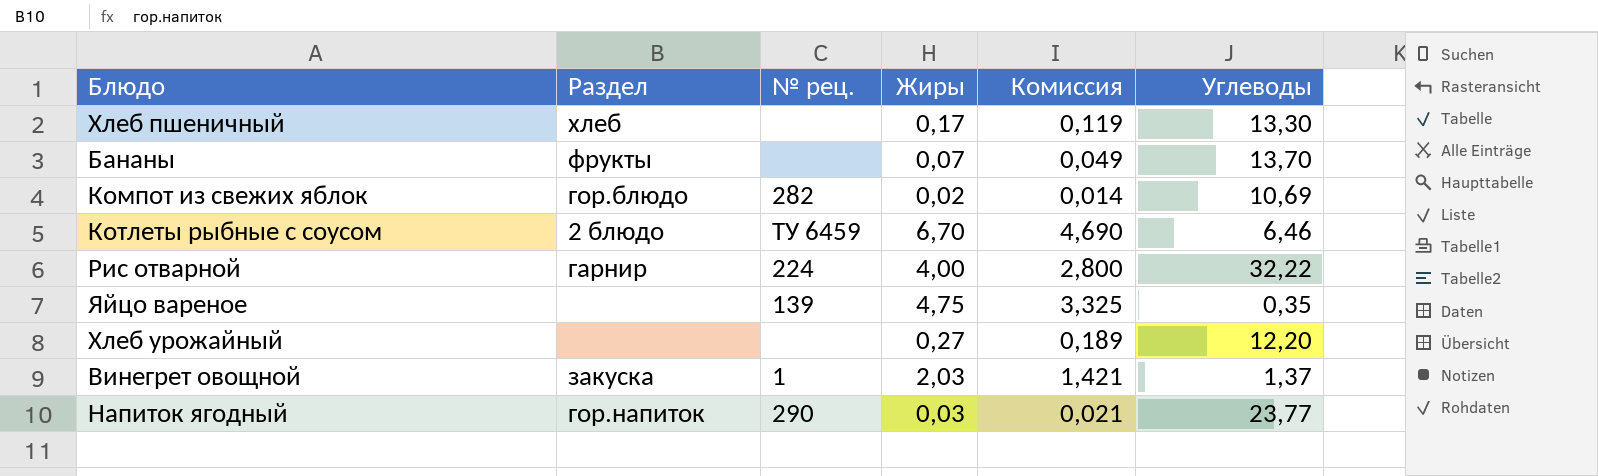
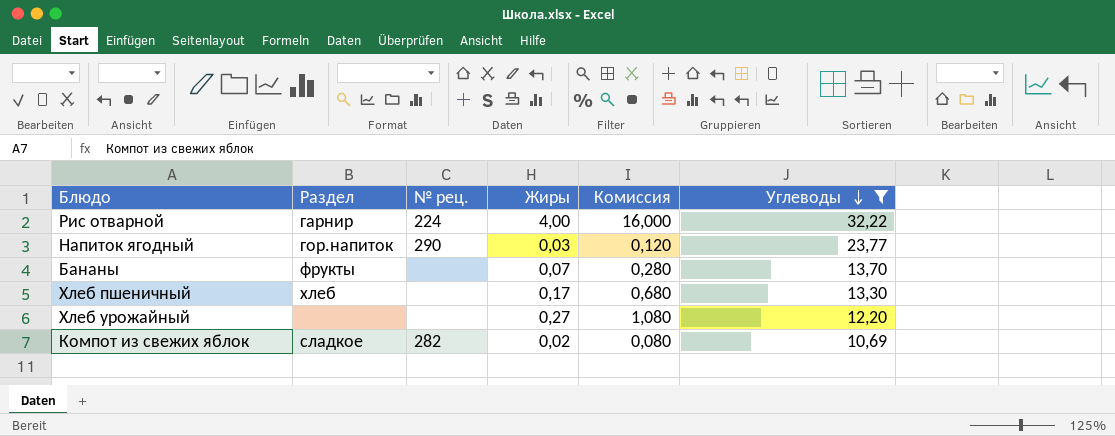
filter: none -> Углеводы >= 10,69
row order: none -> Углеводы descending
column Комиссия | formula: [Жиры] * 0,7 -> [Жиры] * 4
Компот из свежих яблок | Раздел: гор.блюдо -> сладкое

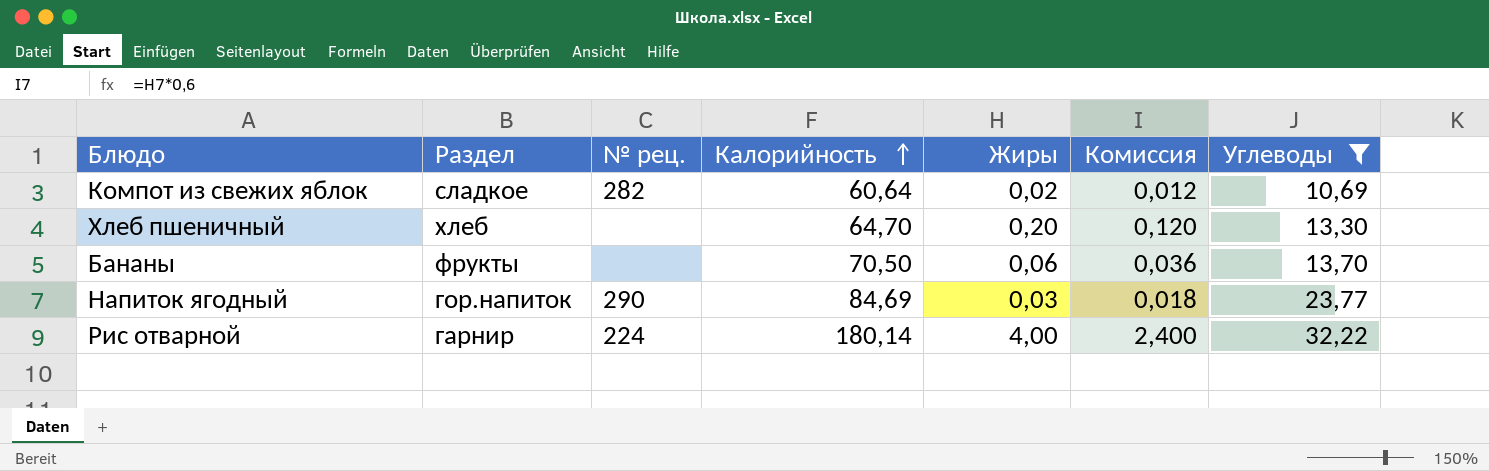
row order: Углеводы descending -> Калорийность ascending
column Калорийность | position: none -> 4
column Комиссия | formula: [Жиры] * 4 -> [Жиры] * 0,6
row Хлеб урожайный: none | none | 0,27 | 1,080 | 12,20 -> none
Хлеб пшеничный | Жиры: 0,17 -> 0,20
Бананы | Жиры: 0,07 -> 0,06

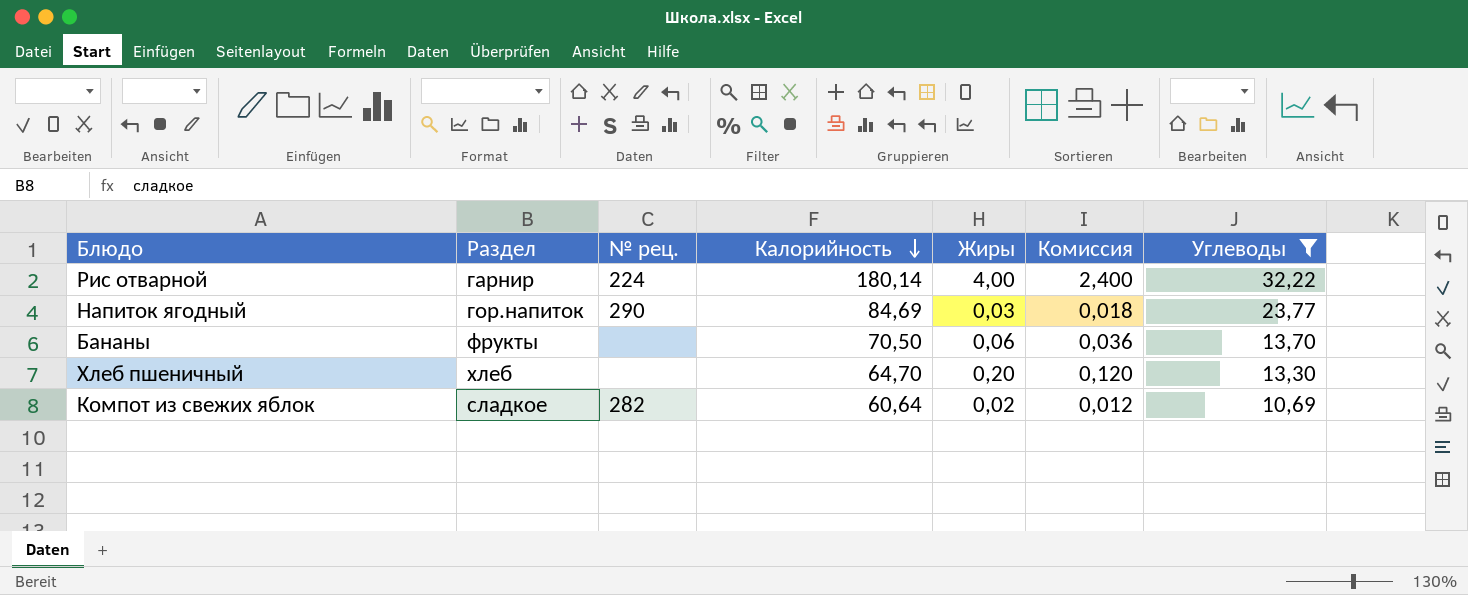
row order: Калорийность ascending -> Калорийность descending

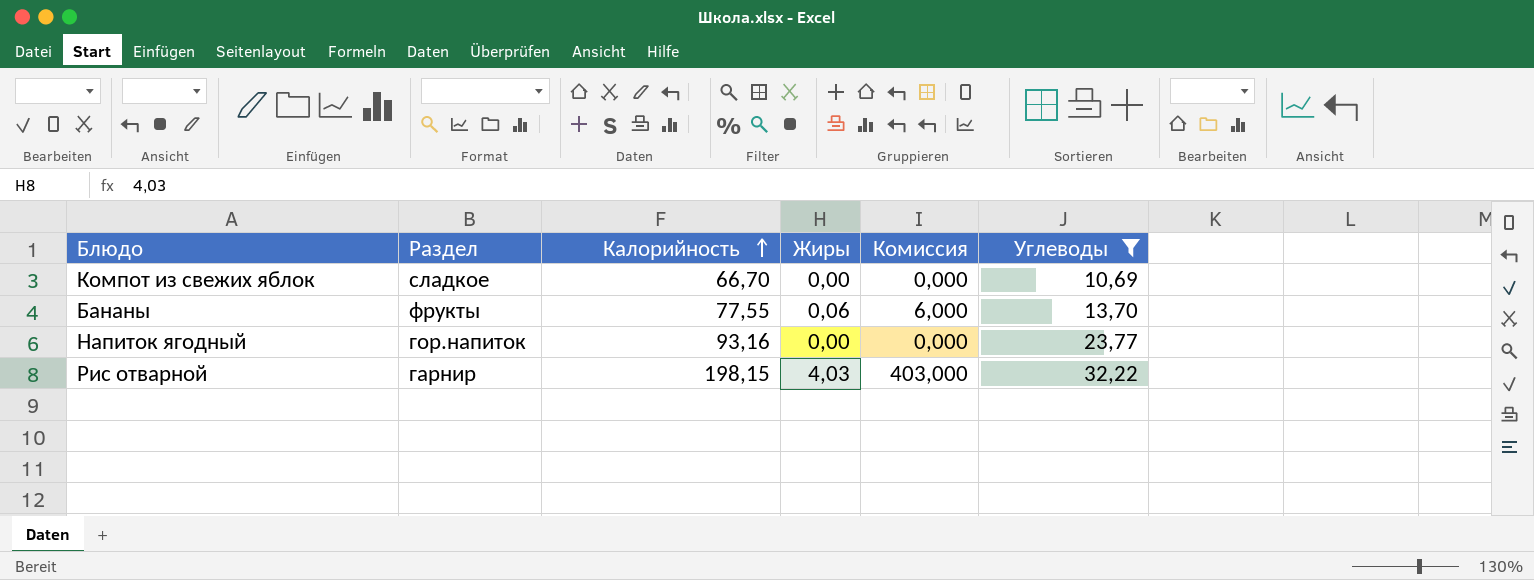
row order: Калорийность descending -> Калорийность ascending
column № рец. | position: 3 -> none
column Комиссия | formula: [Жиры] * 0,6 -> [Жиры] * 100
row Хлеб пшеничный: хлеб | none | 64,70 | 0,20 | 0,120 | 13,30 -> none
Компот из свежих яблок | Калорийность: 60,64 -> 66,70
Компот из свежих яблок | Жиры: 0,02 -> 0,00
Бананы | Калорийность: 70,50 -> 77,55
Напиток ягодный | Калорийность: 84,69 -> 93,16
Напиток ягодный | Жиры: 0,03 -> 0,00
Рис отварной | Калорийность: 180,14 -> 198,15
Рис отварной | Жиры: 4,00 -> 4,03

